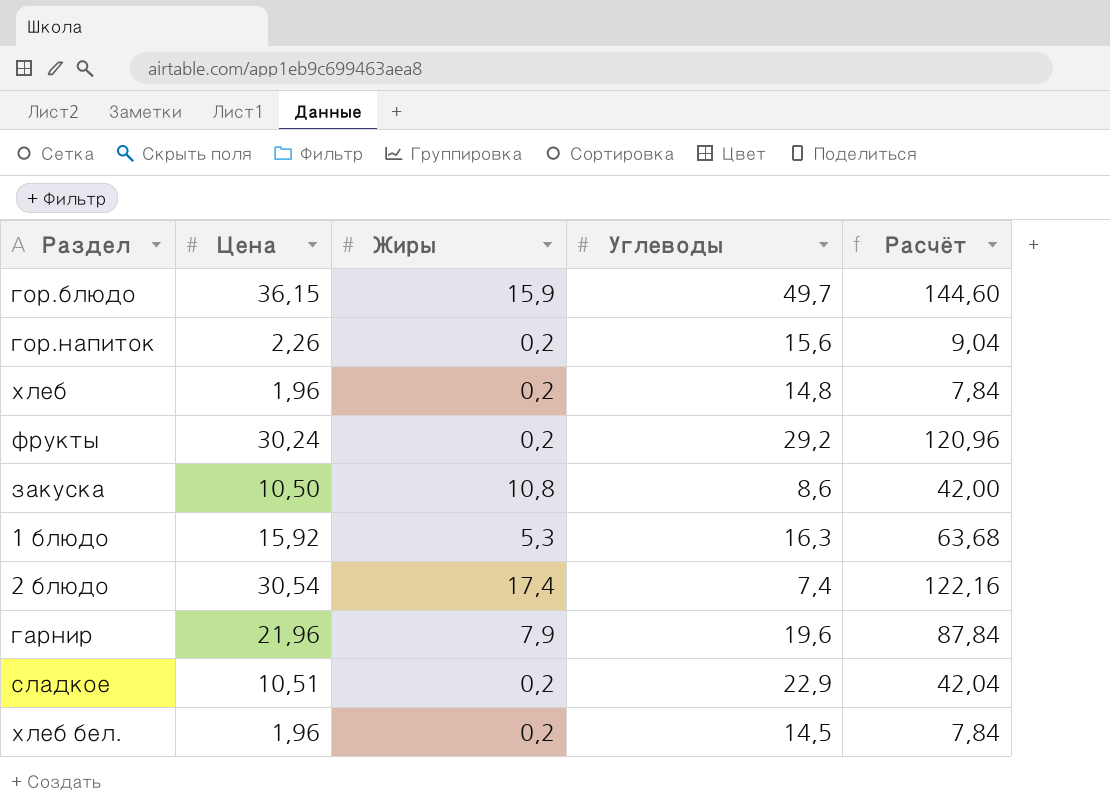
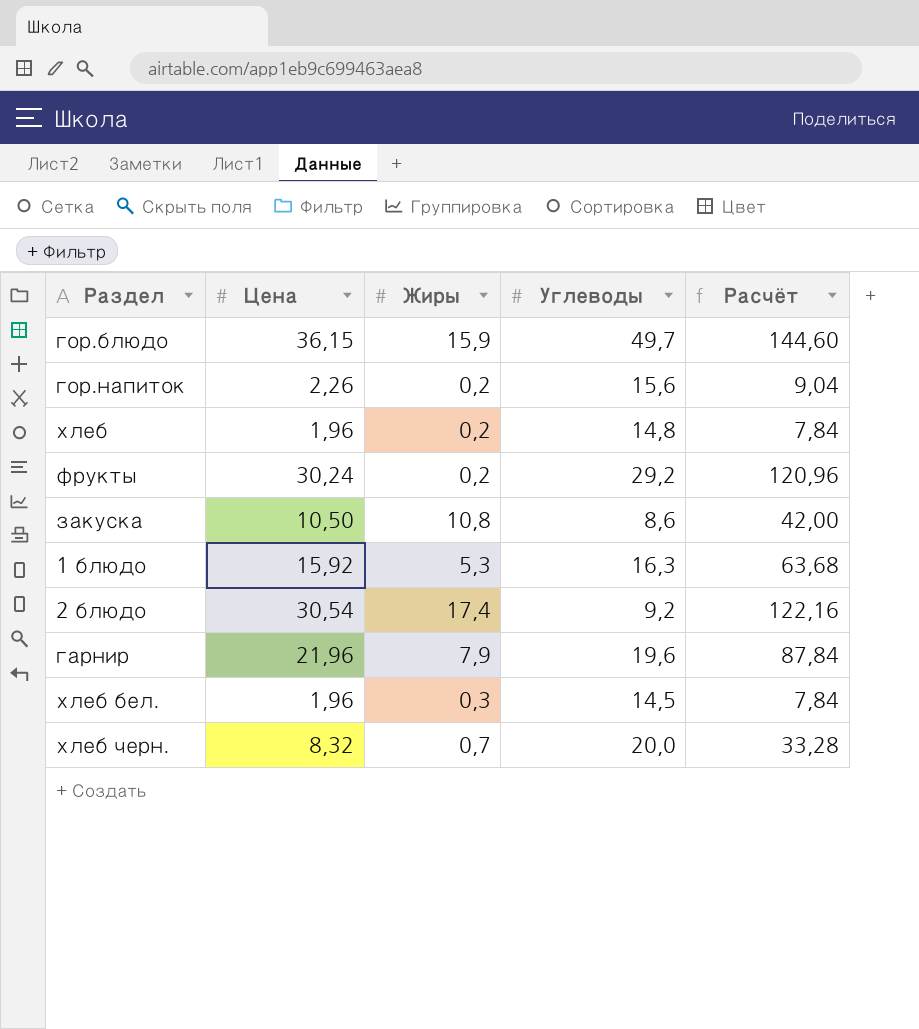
row сладкое: 10,51 | 0,2 | 22,9 | 42,04 -> none
2 блюдо | Углеводы: 7,4 -> 9,2
хлеб бел. | Жиры: 0,2 -> 0,3
row хлеб черн.: none -> 8,32 | 0,7 | 20,0 | 33,28

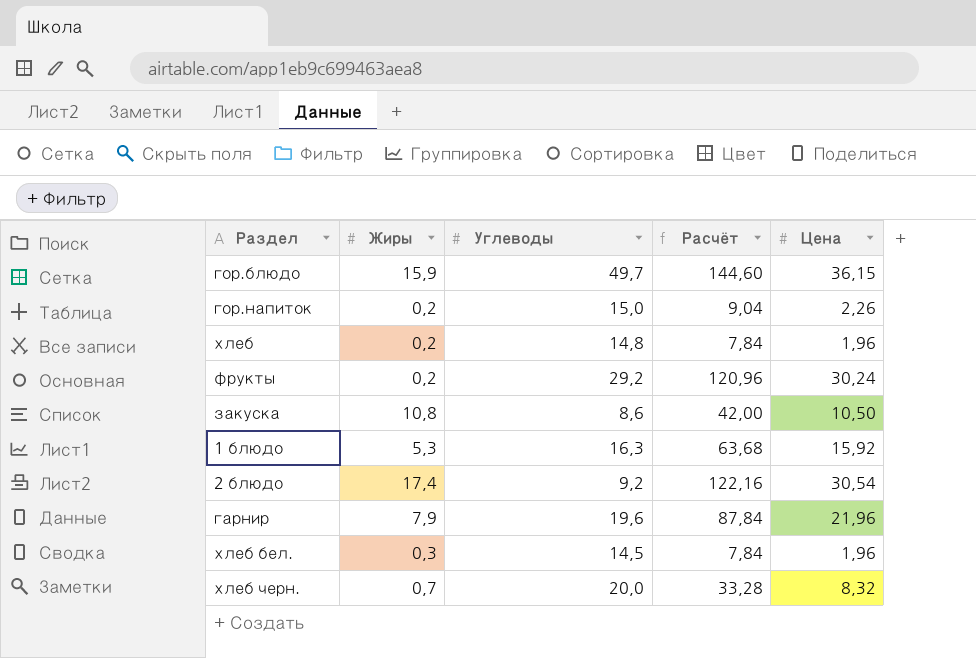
column Цена | position: 2 -> 5
гор.напиток | Углеводы: 15,6 -> 15,0

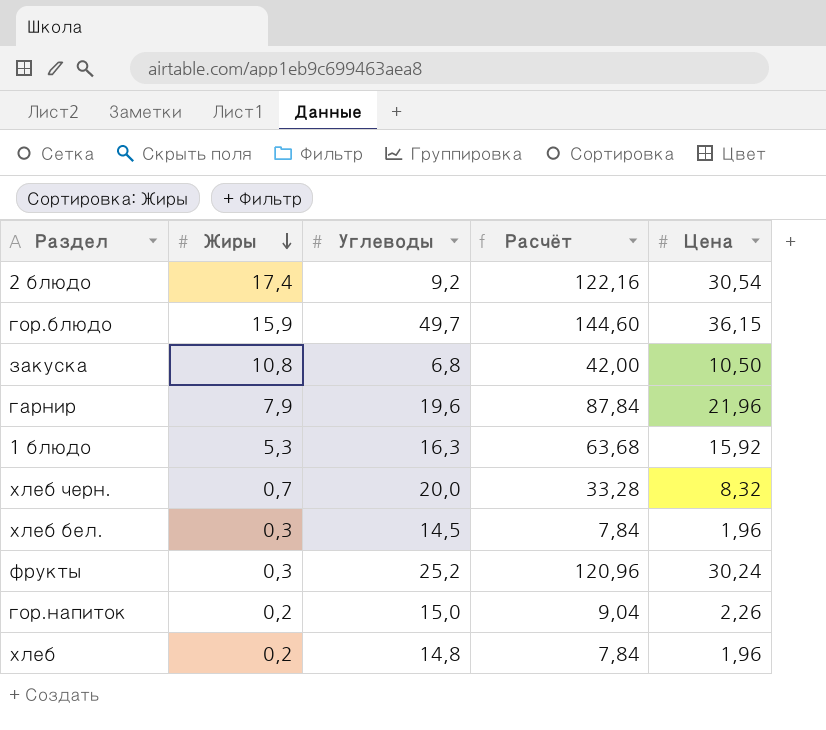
row order: none -> Жиры descending
закуска | Углеводы: 8,6 -> 6,8
фрукты | Жиры: 0,2 -> 0,3
фрукты | Углеводы: 29,2 -> 25,2

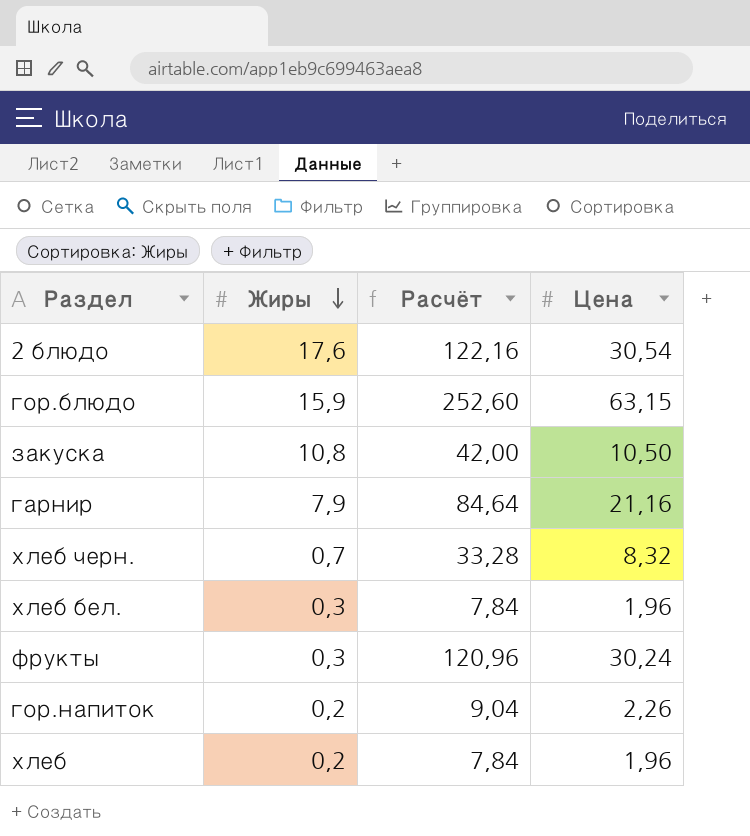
column Углеводы | position: 3 -> none
row 1 блюдо: 5,3 | 16,3 | 63,68 | 15,92 -> none
2 блюдо | Жиры: 17,4 -> 17,6
гор.блюдо | Расчёт: 144,60 -> 252,60
гор.блюдо | Цена: 36,15 -> 63,15
гарнир | Расчёт: 87,84 -> 84,64
гарнир | Цена: 21,96 -> 21,16

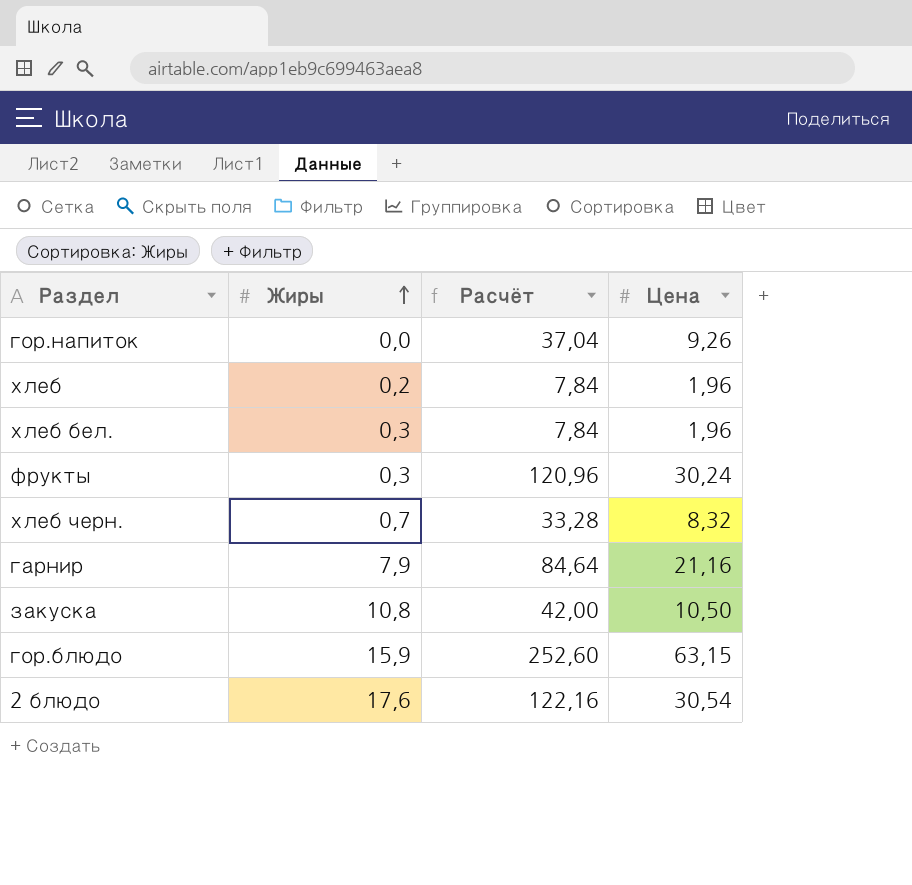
row order: Жиры descending -> Жиры ascending
гор.напиток | Жиры: 0,2 -> 0,0
гор.напиток | Расчёт: 9,04 -> 37,04
гор.напиток | Цена: 2,26 -> 9,26

